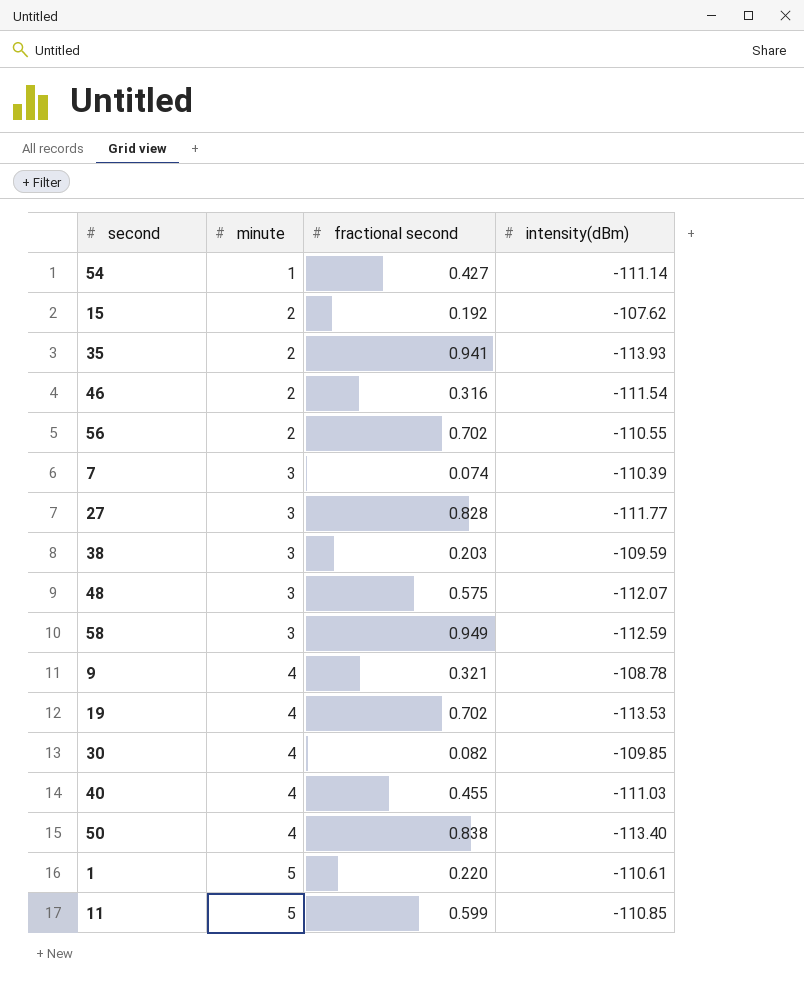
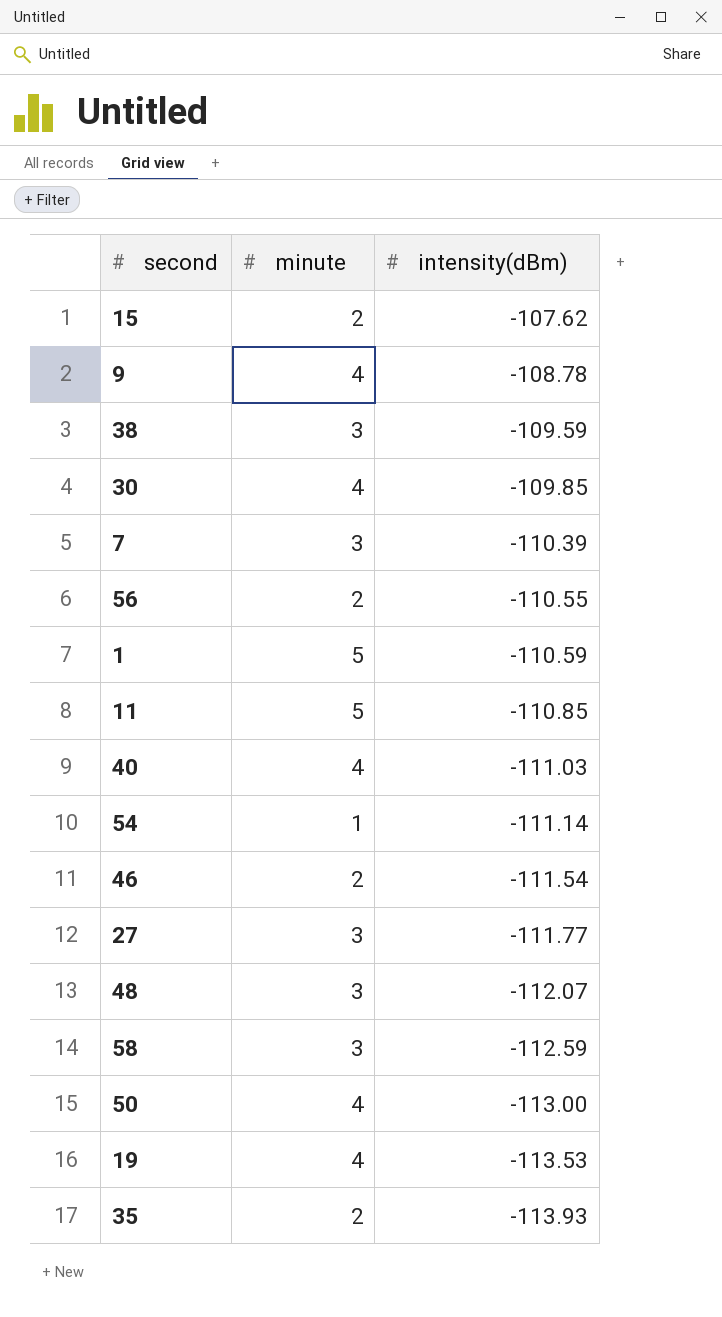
row order: minute ascending -> intensity(dBm) descending
column fractional second | position: 3 -> none
1 | intensity(dBm): -110.61 -> -110.59
50 | intensity(dBm): -113.40 -> -113.00

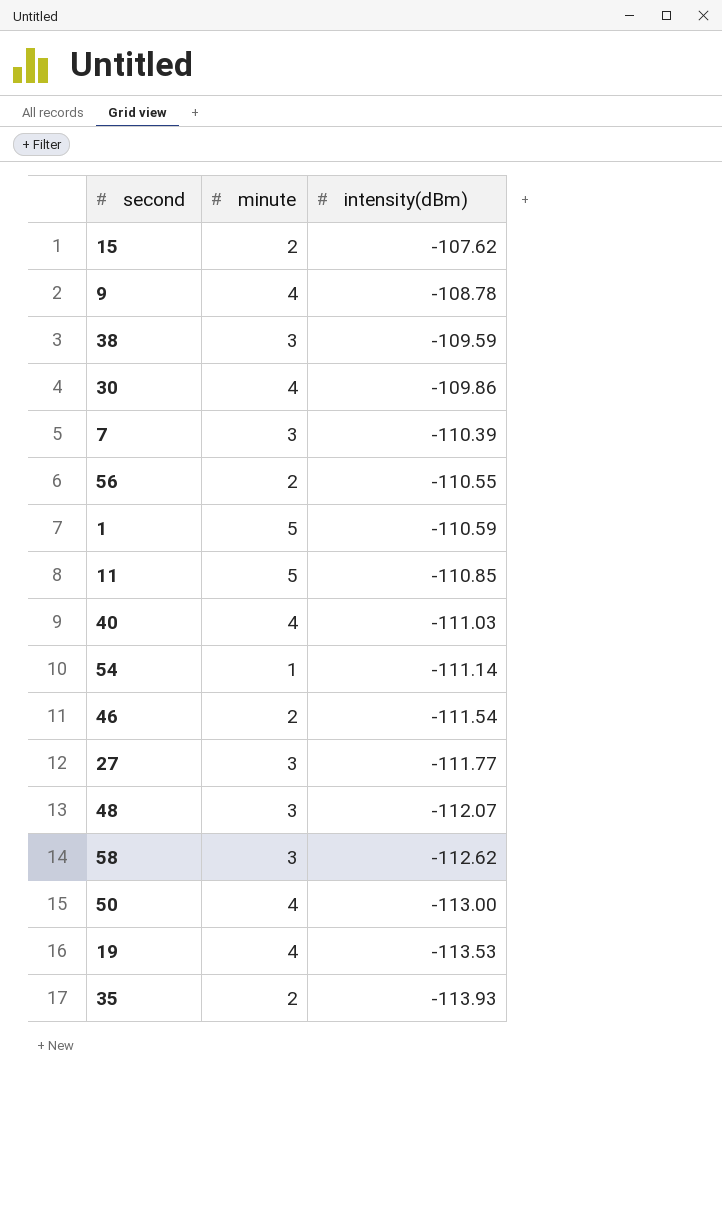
30 | intensity(dBm): -109.85 -> -109.86
58 | intensity(dBm): -112.59 -> -112.62

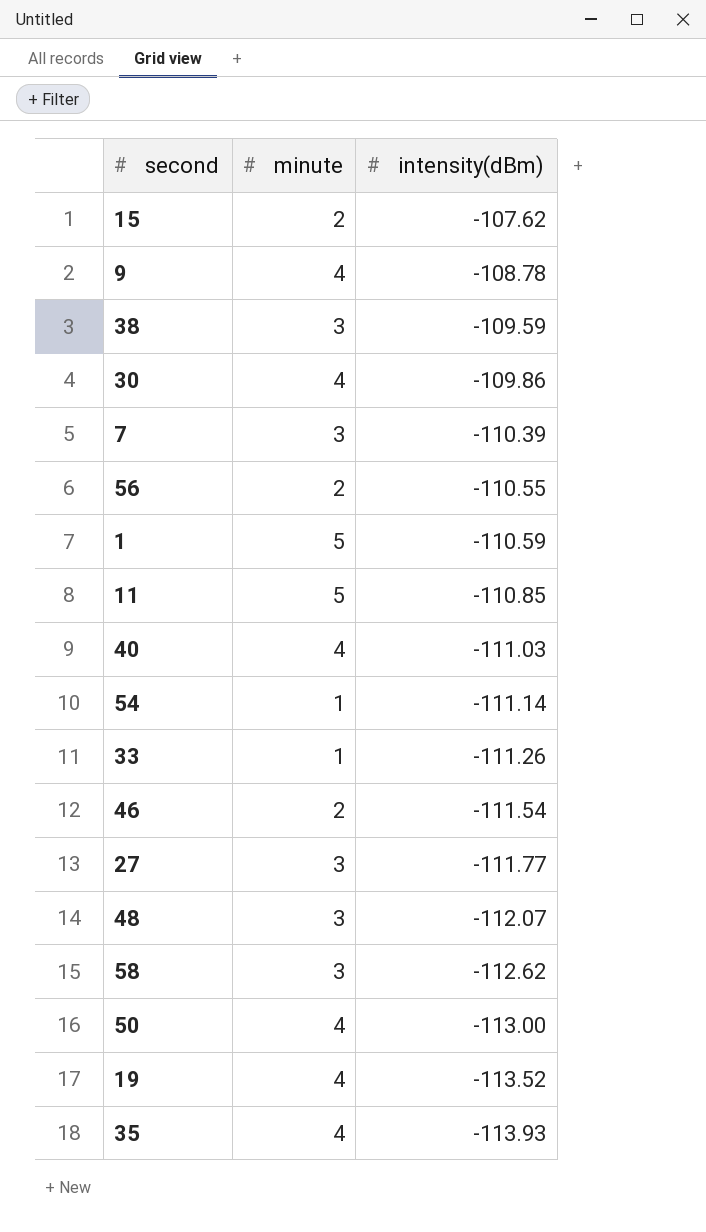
row 33: none -> 1 | -111.26
19 | intensity(dBm): -113.53 -> -113.52
35 | minute: 2 -> 4

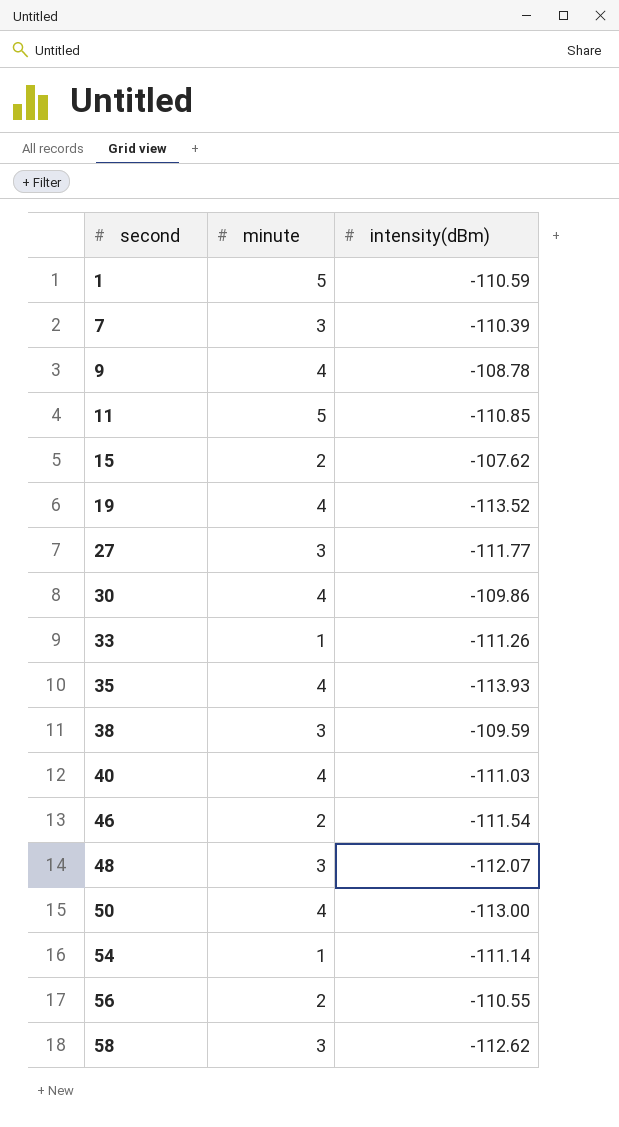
row order: intensity(dBm) descending -> second ascending

